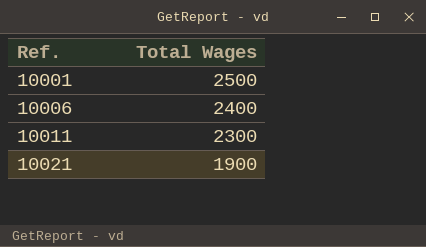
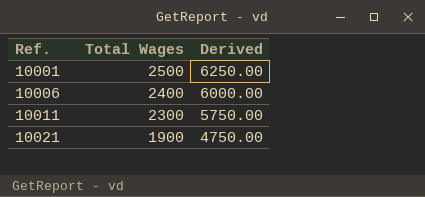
column Derived | formula: none -> [Total Wages] * 2.5

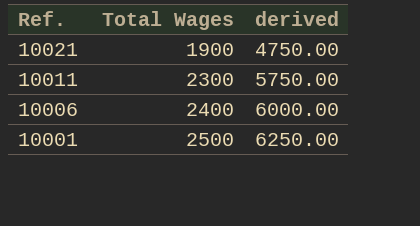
row order: Ref. ascending -> Ref. descending
column name: Derived -> derived

